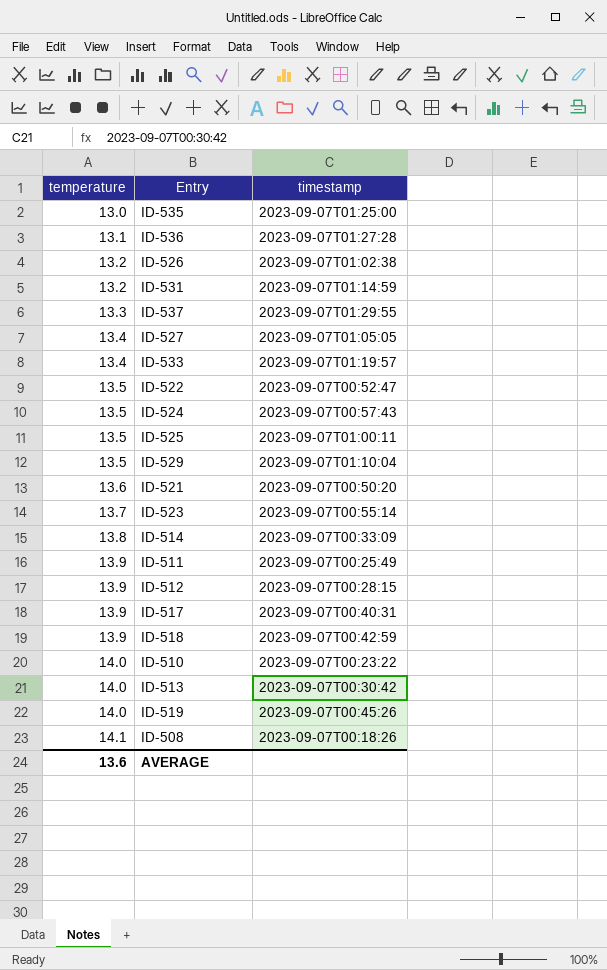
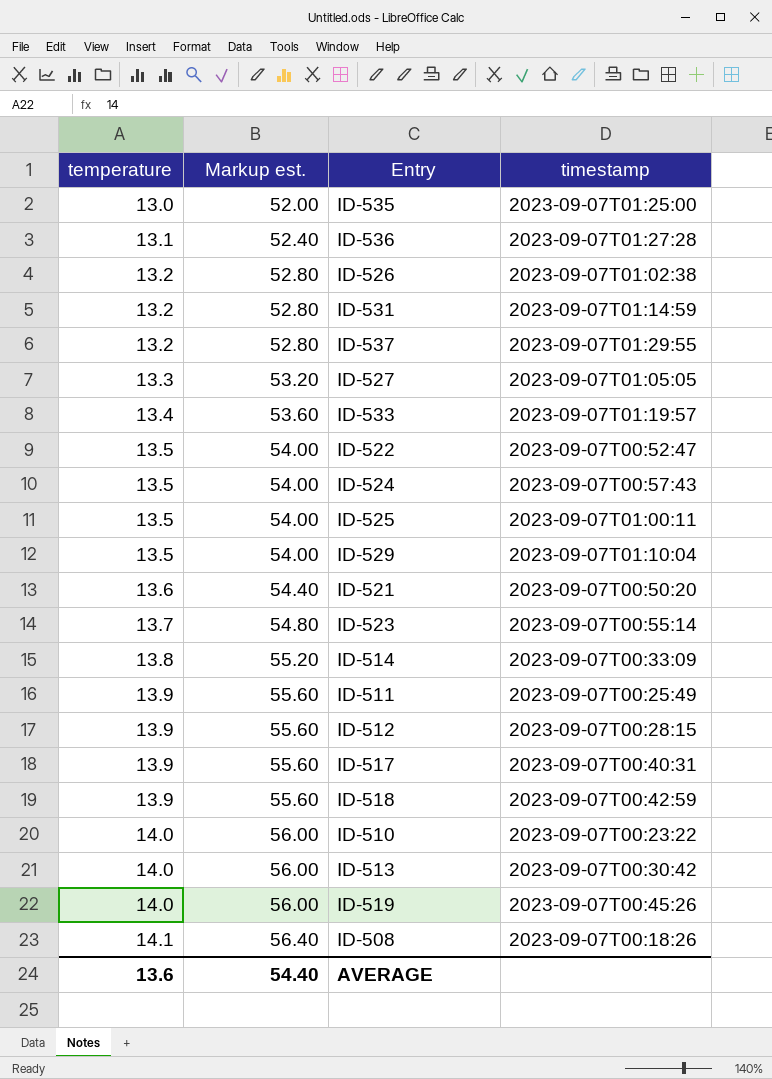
column Markup est. | formula: none -> [temperature] * 4
ID-537 | temperature: 13.3 -> 13.2
ID-527 | temperature: 13.4 -> 13.3

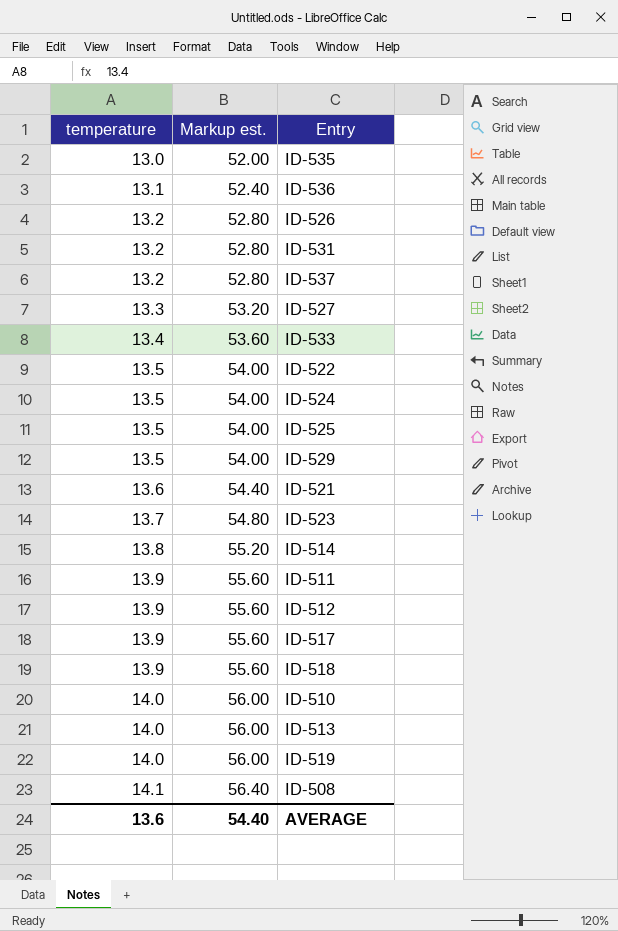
column timestamp | position: 4 -> none

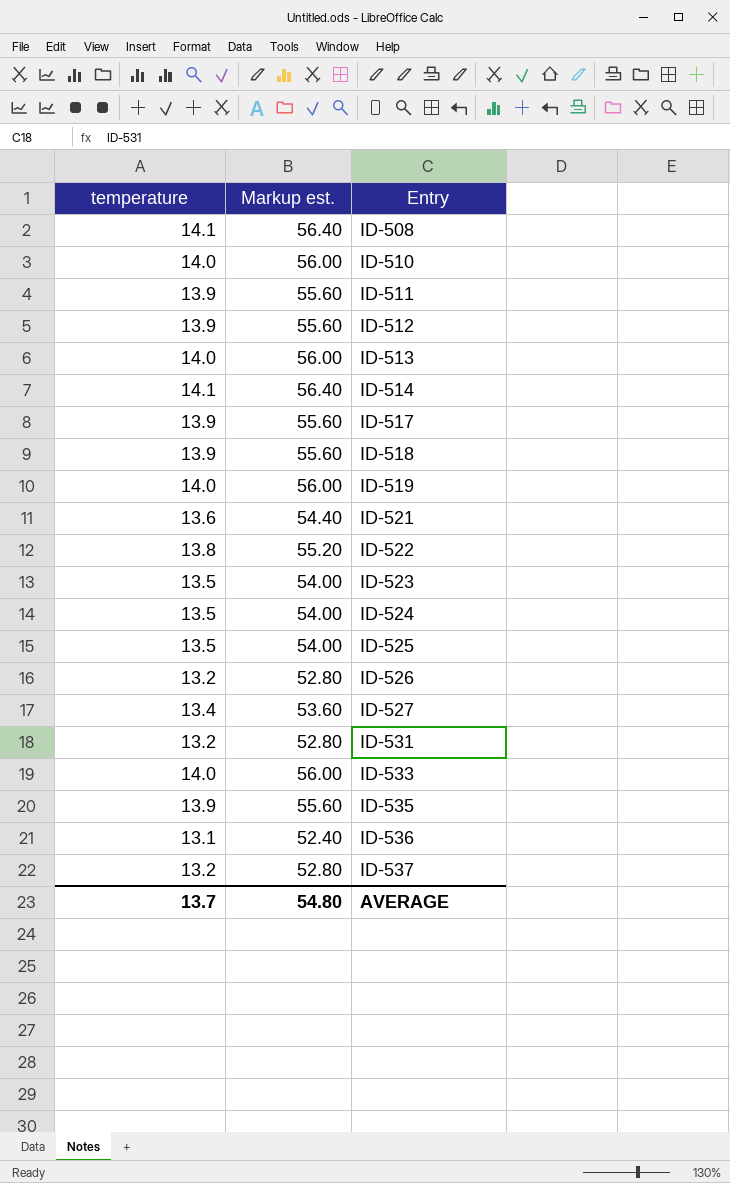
row order: temperature ascending -> Entry ascending
row ID-529: 13.5 | 54.00 -> none
ID-514 | temperature: 13.8 -> 14.1
ID-514 | Markup est.: 55.20 -> 56.40
ID-522 | temperature: 13.5 -> 13.8
ID-522 | Markup est.: 54.00 -> 55.20
ID-523 | temperature: 13.7 -> 13.5
ID-523 | Markup est.: 54.80 -> 54.00
ID-527 | temperature: 13.3 -> 13.4
ID-527 | Markup est.: 53.20 -> 53.60
ID-533 | temperature: 13.4 -> 14.0
ID-533 | Markup est.: 53.60 -> 56.00
ID-535 | temperature: 13.0 -> 13.9
ID-535 | Markup est.: 52.00 -> 55.60
AVERAGE | temperature: 13.6 -> 13.7
AVERAGE | Markup est.: 54.40 -> 54.80

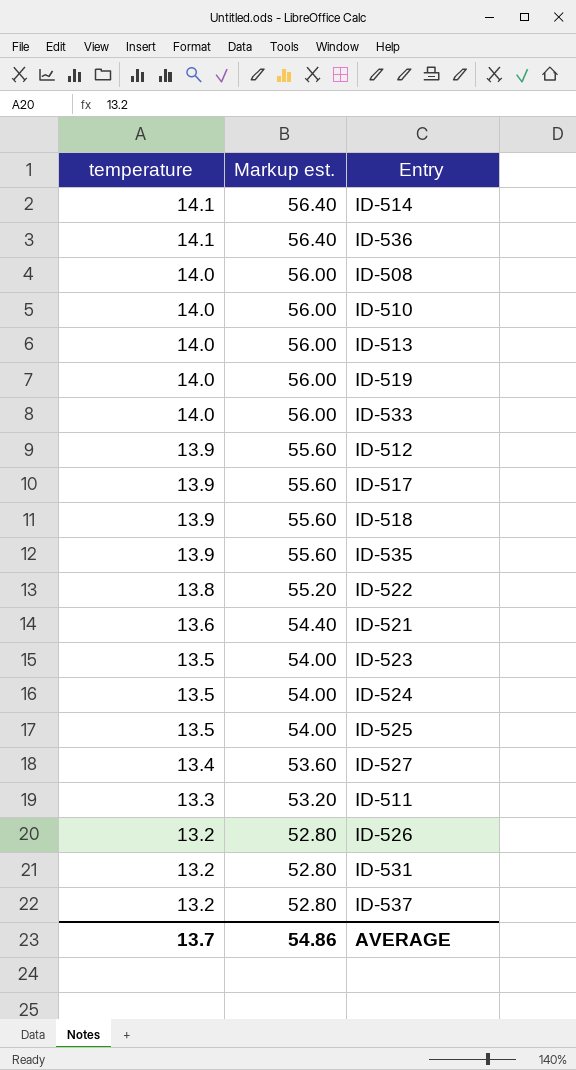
row order: Entry ascending -> temperature descending
ID-536 | temperature: 13.1 -> 14.1
ID-536 | Markup est.: 52.40 -> 56.40
ID-508 | temperature: 14.1 -> 14.0
ID-508 | Markup est.: 56.40 -> 56.00
ID-511 | temperature: 13.9 -> 13.3
ID-511 | Markup est.: 55.60 -> 53.20
AVERAGE | Markup est.: 54.80 -> 54.86

